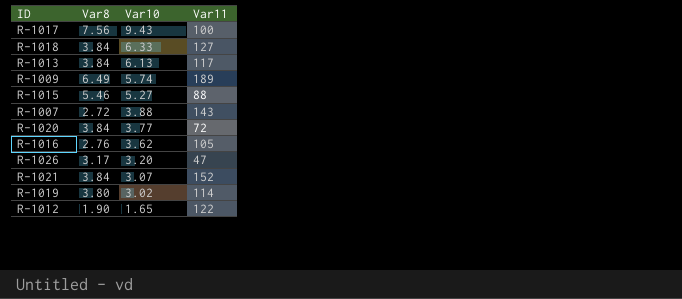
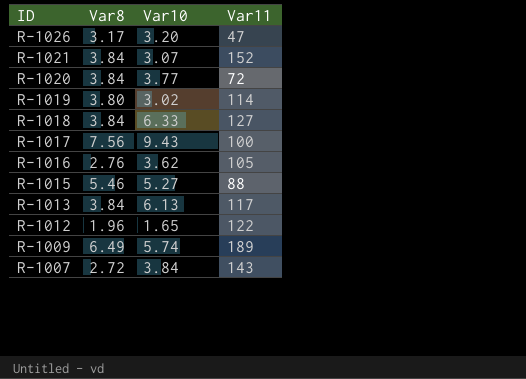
row order: Var10 descending -> ID descending
R-1012 | Var8: 1.90 -> 1.96
R-1007 | Var10: 3.88 -> 3.84

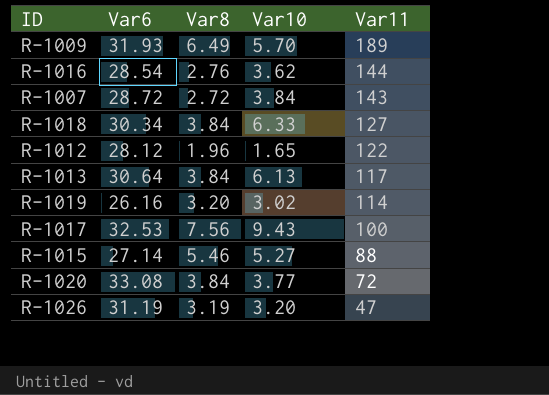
row order: ID descending -> Var11 descending
column Var6 | position: none -> 2
row R-1021: 3.84 | 3.07 | 152 -> none
R-1009 | Var10: 5.74 -> 5.70
R-1016 | Var11: 105 -> 144
R-1019 | Var8: 3.80 -> 3.20
R-1026 | Var8: 3.17 -> 3.19

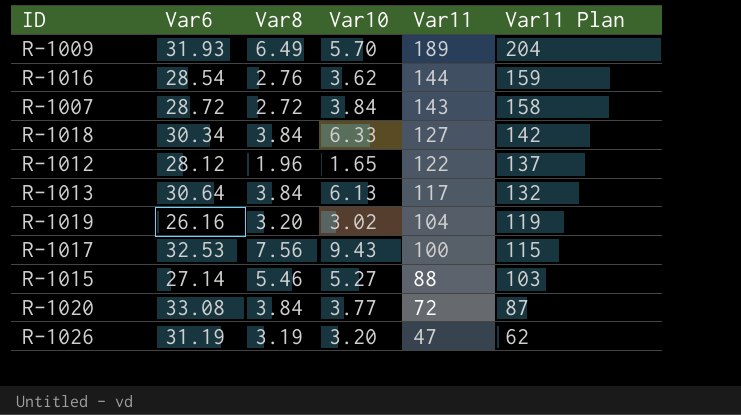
column Var11 Plan | formula: none -> [Var11] + 15
R-1019 | Var11: 114 -> 104

